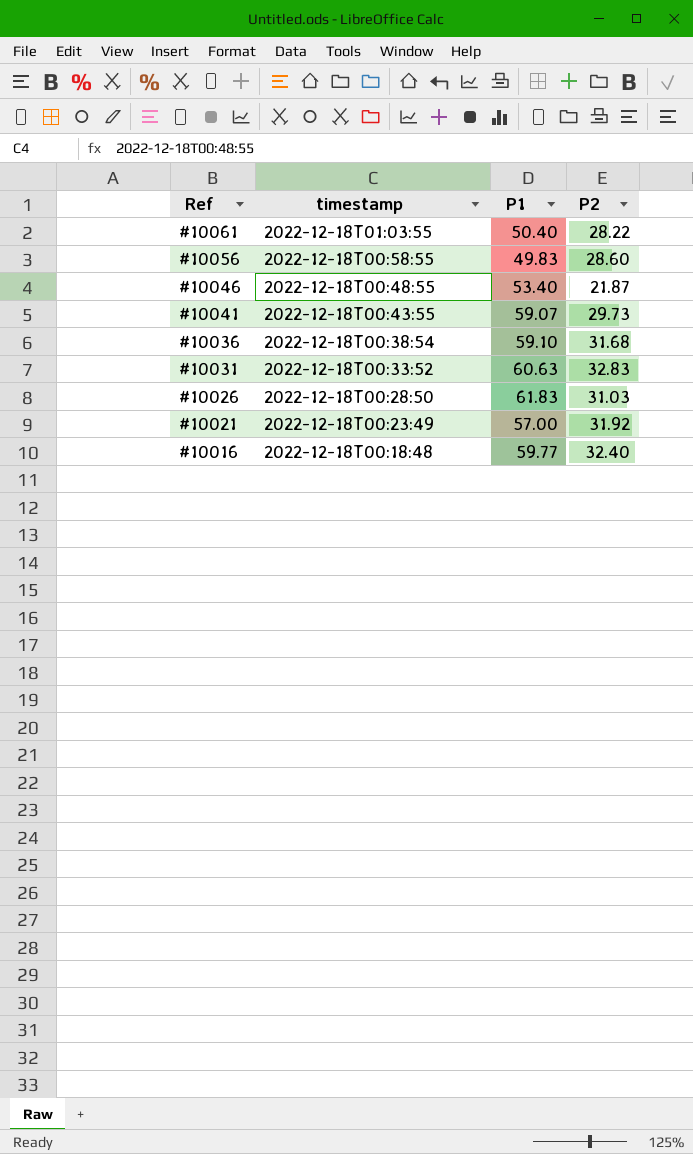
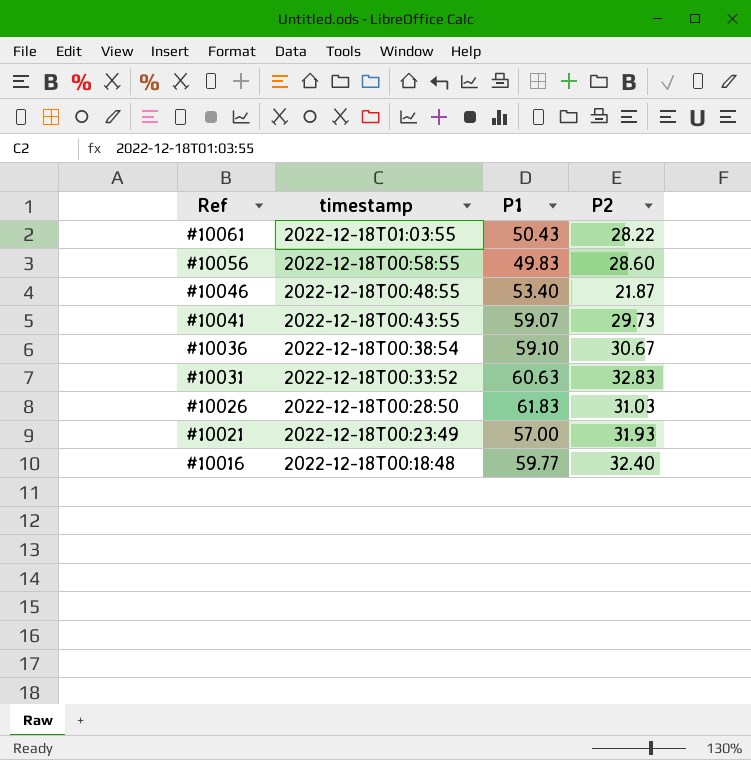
#10061 | P1: 50.40 -> 50.43
#10036 | P2: 31.68 -> 30.67
#10021 | P2: 31.92 -> 31.93

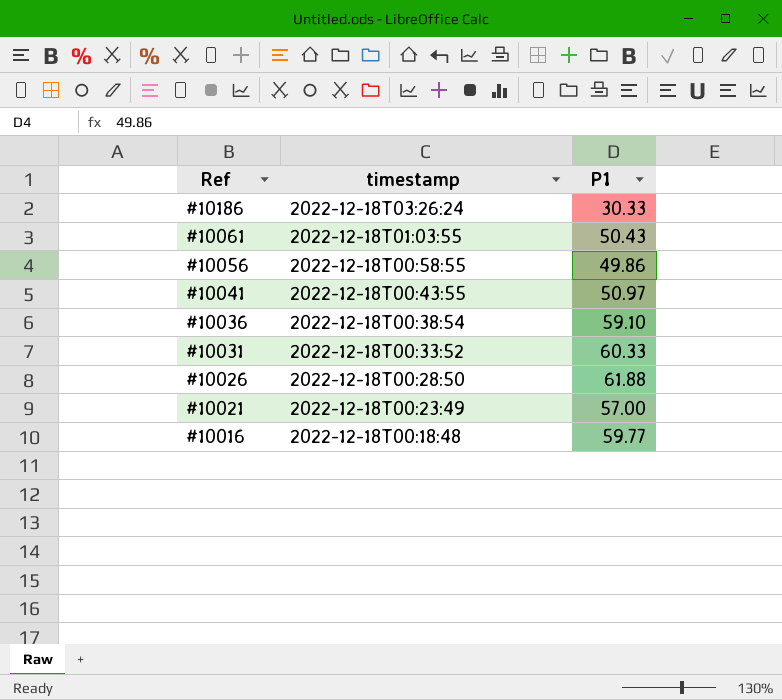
column P2 | position: 4 -> none
row #10046: 2022-12-18T00:48:55 | 53.40 | 21.87 -> none
row #10186: none -> 2022-12-18T03:26:24 | 30.33
#10056 | P1: 49.83 -> 49.86
#10041 | P1: 59.07 -> 50.97
#10031 | P1: 60.63 -> 60.33
#10026 | P1: 61.83 -> 61.88

